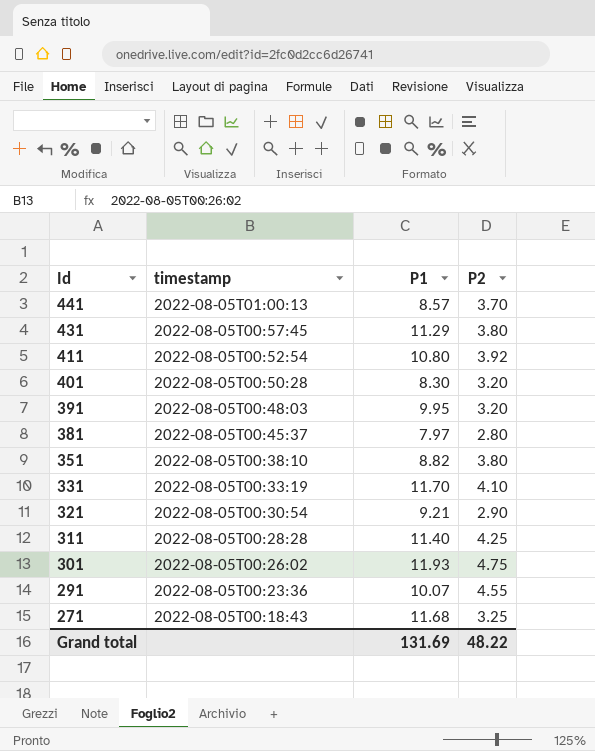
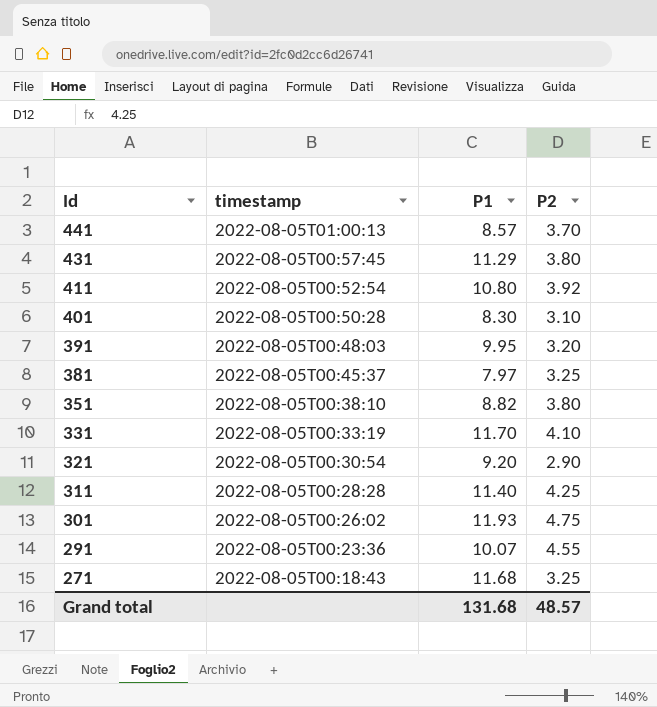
401 | P2: 3.20 -> 3.10
381 | P2: 2.80 -> 3.25
321 | P1: 9.21 -> 9.20
Grand total | P1: 131.69 -> 131.68
Grand total | P2: 48.22 -> 48.57

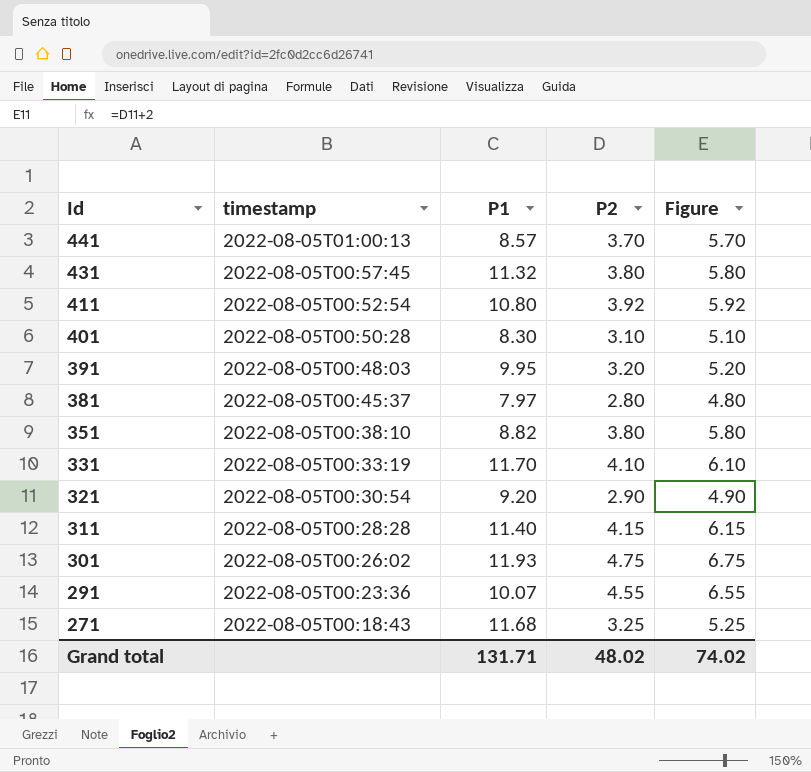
column Figure | formula: none -> [P2] + 2
431 | P1: 11.29 -> 11.32
381 | P2: 3.25 -> 2.80
311 | P2: 4.25 -> 4.15
Grand total | P1: 131.68 -> 131.71
Grand total | P2: 48.57 -> 48.02

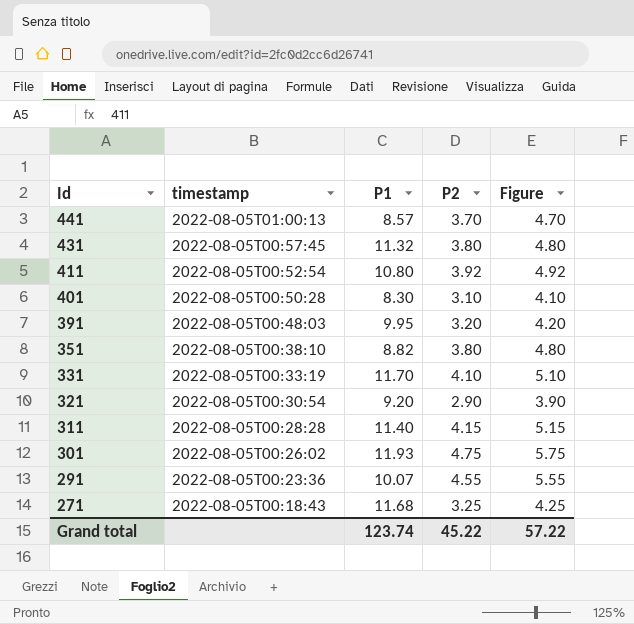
column Figure | formula: [P2] + 2 -> [P2] + 1
row 381: 2022-08-05T00:45:37 | 7.97 | 2.80 | 4.80 -> none
Grand total | P1: 131.71 -> 123.74
Grand total | P2: 48.02 -> 45.22
Grand total | Figure: 74.02 -> 57.22

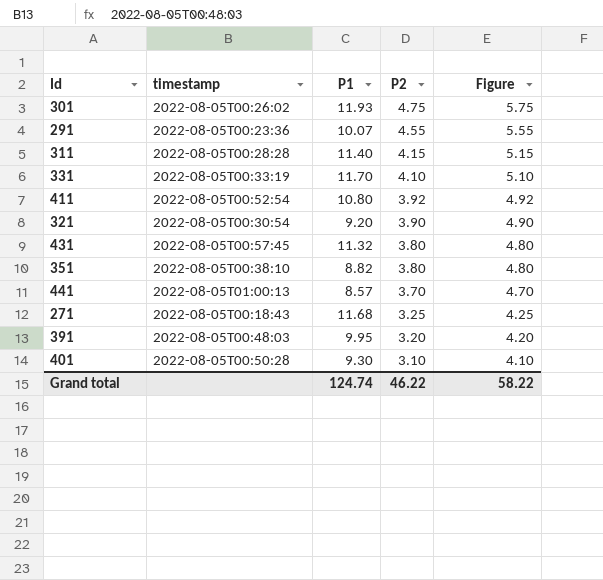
row order: Id descending -> P2 descending
321 | P2: 2.90 -> 3.90
321 | Figure: 3.90 -> 4.90
401 | P1: 8.30 -> 9.30
Grand total | P1: 123.74 -> 124.74
Grand total | P2: 45.22 -> 46.22
Grand total | Figure: 57.22 -> 58.22

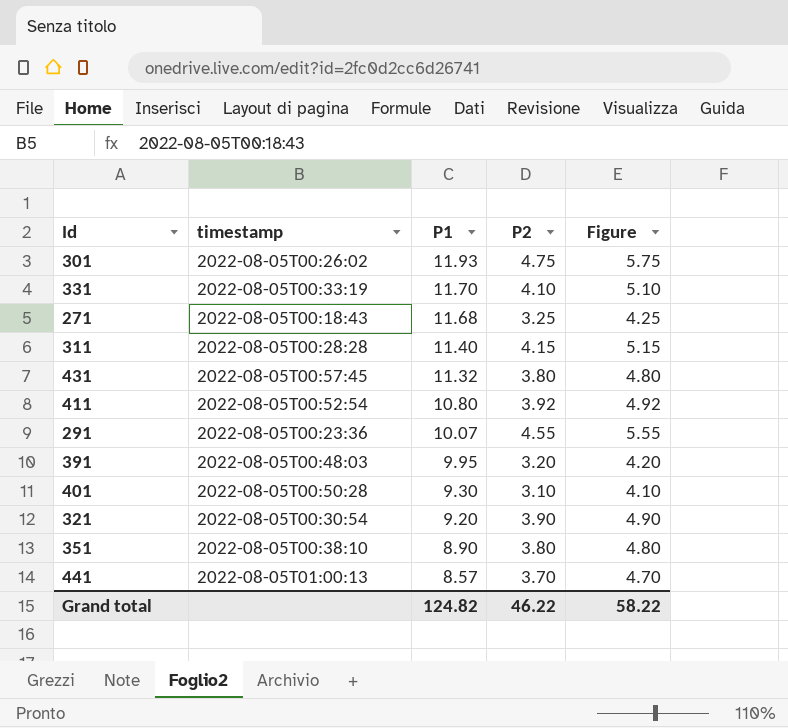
row order: P2 descending -> P1 descending
351 | P1: 8.82 -> 8.90
Grand total | P1: 124.74 -> 124.82

